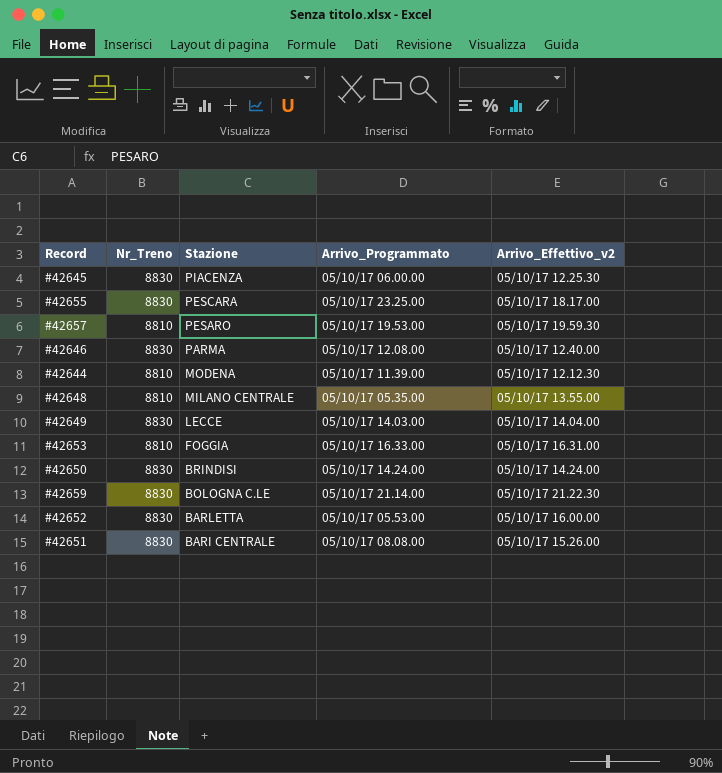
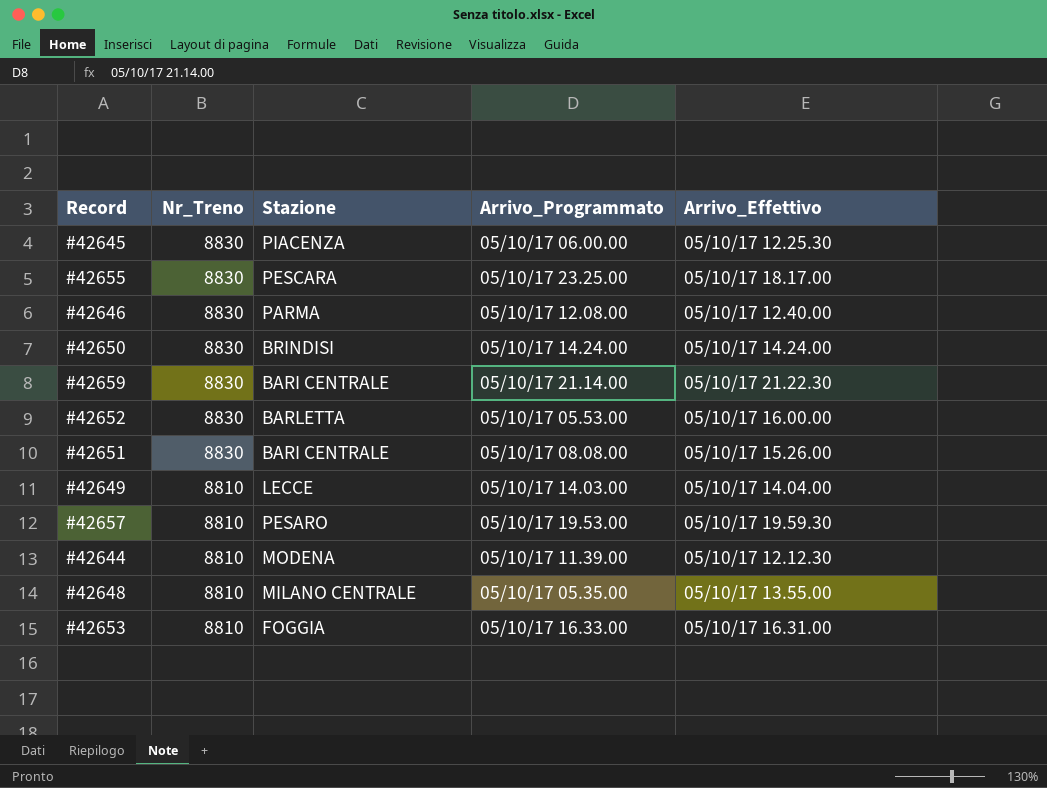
row order: Stazione descending -> Nr_Treno descending
column name: Arrivo_Effettivo_v2 -> Arrivo_Effettivo
#42659 | Stazione: BOLOGNA C.LE -> BARI CENTRALE
#42649 | Nr_Treno: 8830 -> 8810

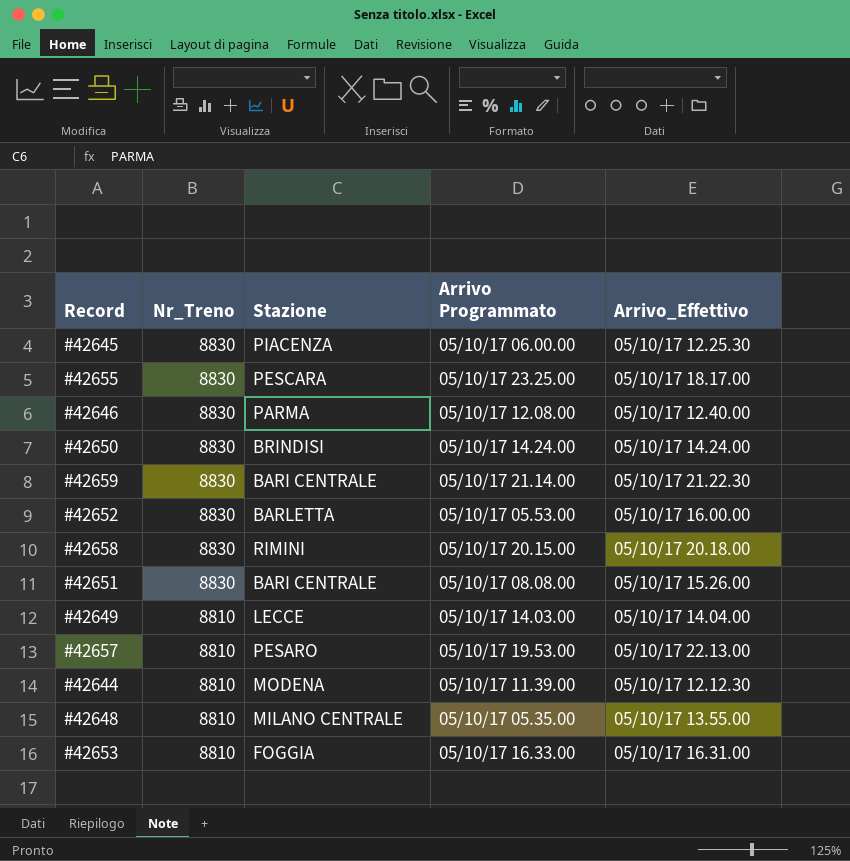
column name: Arrivo_Programmato -> Arrivo Programmato
row #42658: none -> 8830 | RIMINI | 05/10/17 20.15.00 | 05/10/17 20.18.00
#42657 | Arrivo_Effettivo: 05/10/17 19.59.30 -> 05/10/17 22.13.00

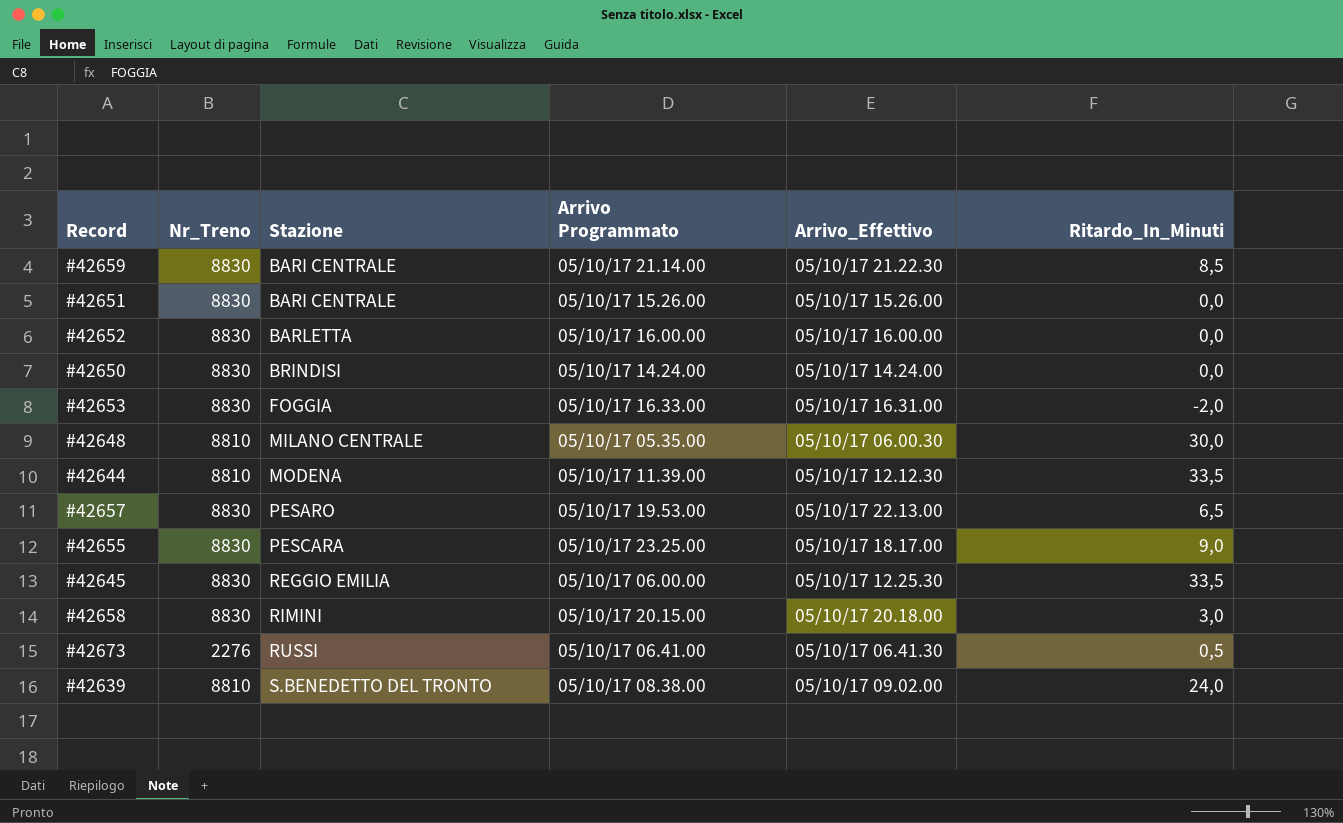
row order: Nr_Treno descending -> Stazione ascending
column Ritardo_In_Minuti | position: none -> 6
row #42646: 8830 | PARMA | 05/10/17 12.08.00 | 05/10/17 12.40.00 -> none
row #42649: 8810 | LECCE | 05/10/17 14.03.00 | 05/10/17 14.04.00 -> none
#42651 | Arrivo Programmato: 05/10/17 08.08.00 -> 05/10/17 15.26.00
#42652 | Arrivo Programmato: 05/10/17 05.53.00 -> 05/10/17 16.00.00
#42653 | Nr_Treno: 8810 -> 8830
#42648 | Arrivo_Effettivo: 05/10/17 13.55.00 -> 05/10/17 06.00.30
#42657 | Nr_Treno: 8810 -> 8830
#42645 | Stazione: PIACENZA -> REGGIO EMILIA
row #42673: none -> 2276 | RUSSI | 05/10/17 06.41.00 | 05/10/17 06.41.30 | 0,5
row #42639: none -> 8810 | S.BENEDETTO DEL TRONTO | 05/10/17 08.38.00 | 05/10/17 09.02.00 | 24,0

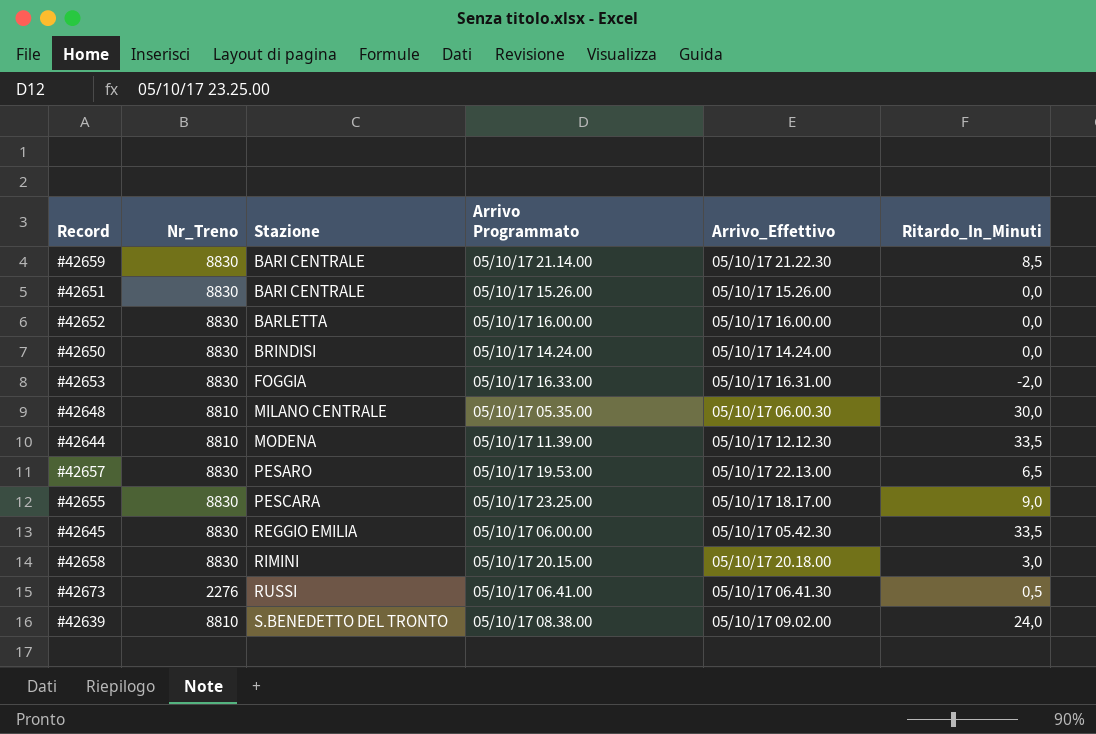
#42645 | Arrivo_Effettivo: 05/10/17 12.25.30 -> 05/10/17 05.42.30

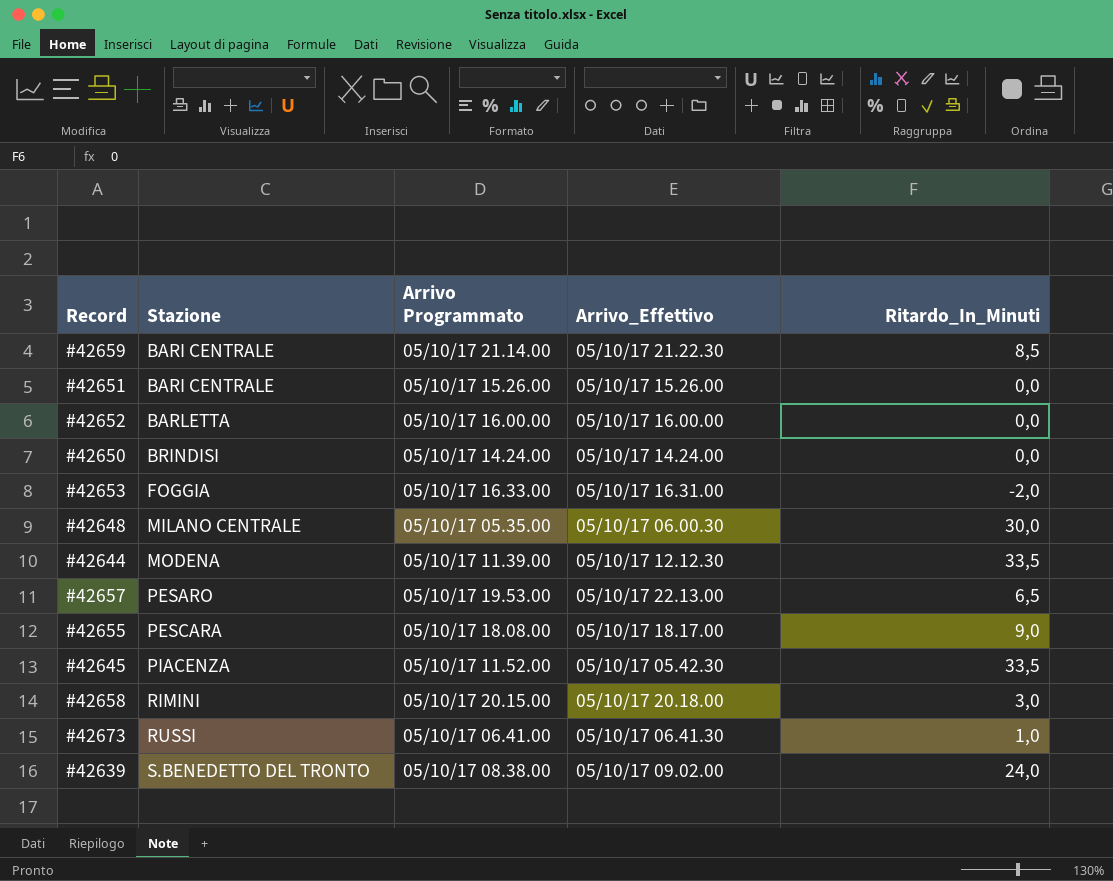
column Nr_Treno | position: 2 -> none
#42655 | Arrivo Programmato: 05/10/17 23.25.00 -> 05/10/17 18.08.00
#42645 | Stazione: REGGIO EMILIA -> PIACENZA
#42645 | Arrivo Programmato: 05/10/17 06.00.00 -> 05/10/17 11.52.00
#42673 | Ritardo_In_Minuti: 0,5 -> 1,0

